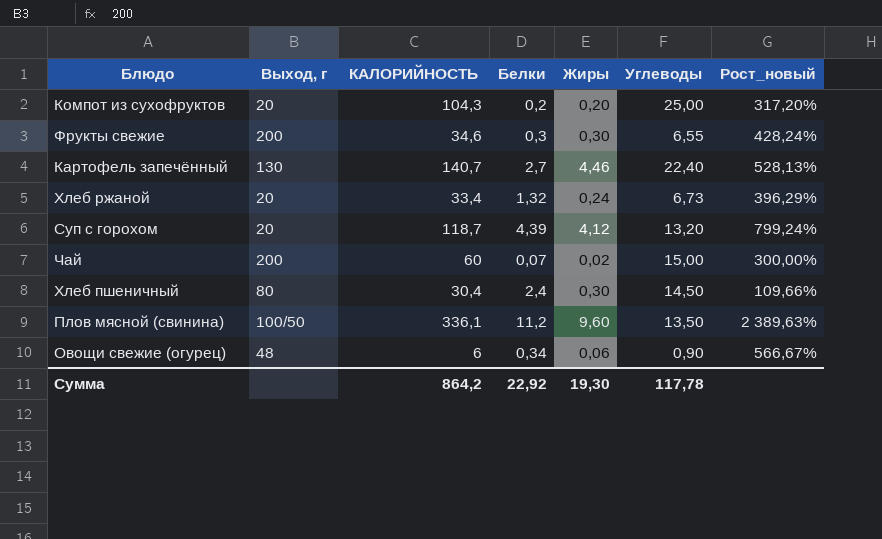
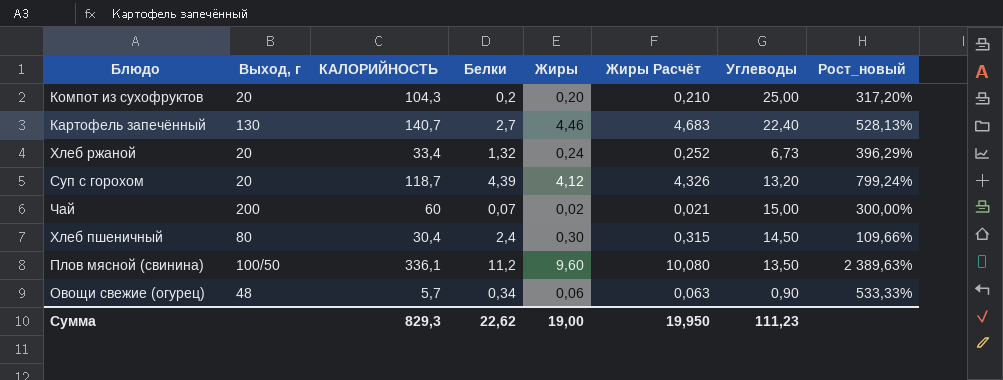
column Жиры Расчёт | formula: none -> [Жиры] * 1,05
row Фрукты свежие: 200 | 34,6 | 0,3 | 0,30 | 6,55 | 428,24% -> none
Овощи свежие (огурец) | КАЛОРИЙНОСТЬ: 6 -> 5,7
Овощи свежие (огурец) | Рост_новый: 566,67% -> 533,33%
Сумма | КАЛОРИЙНОСТЬ: 864,2 -> 829,3
Сумма | Белки: 22,92 -> 22,62
Сумма | Жиры: 19,30 -> 19,00
Сумма | Углеводы: 117,78 -> 111,23

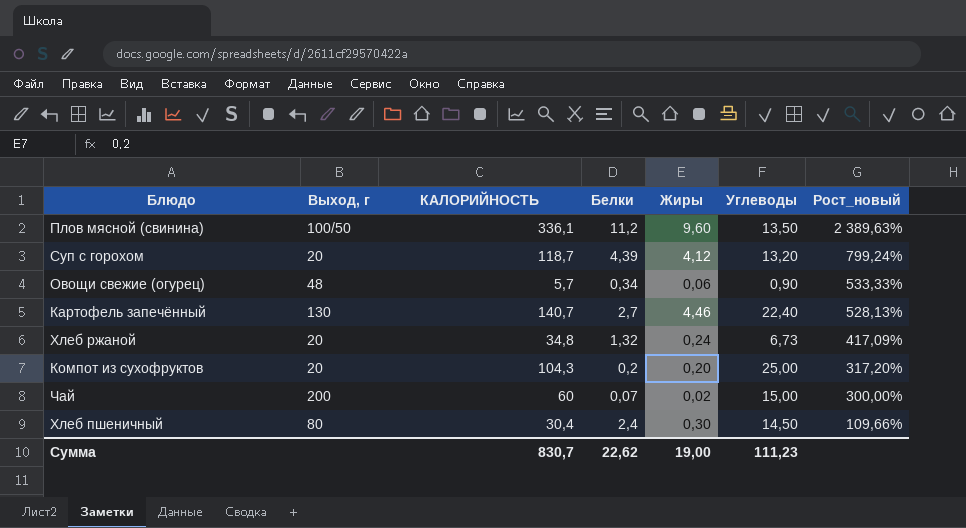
row order: none -> Рост_новый descending
column Жиры Расчёт | formula: [Жиры] * 1,05 -> none
Хлеб ржаной | КАЛОРИЙНОСТЬ: 33,4 -> 34,8
Хлеб ржаной | Рост_новый: 396,29% -> 417,09%
Сумма | КАЛОРИЙНОСТЬ: 829,3 -> 830,7

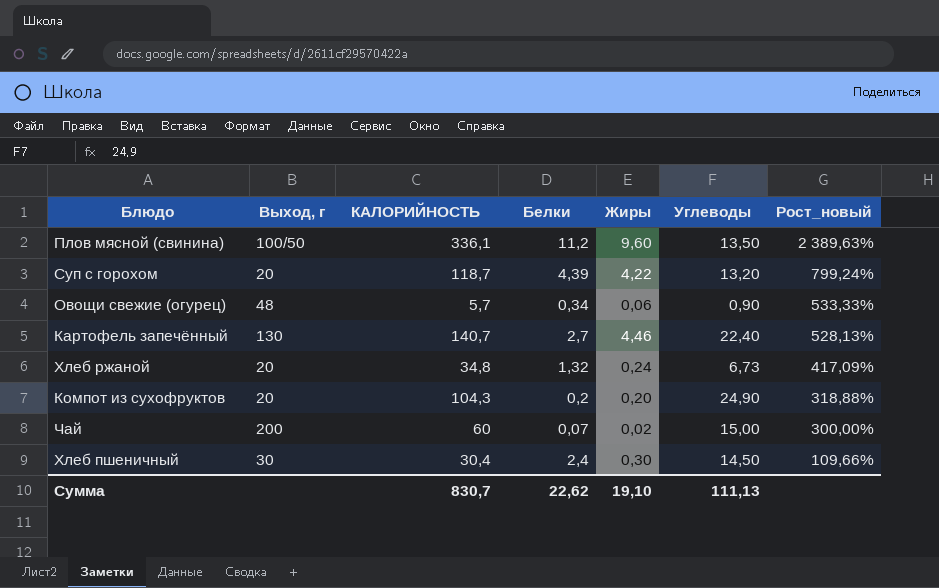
Суп с горохом | Жиры: 4,12 -> 4,22
Компот из сухофруктов | Углеводы: 25,00 -> 24,90
Компот из сухофруктов | Рост_новый: 317,20% -> 318,88%
Хлеб пшеничный | Выход, г: 80 -> 30
Сумма | Жиры: 19,00 -> 19,10
Сумма | Углеводы: 111,23 -> 111,13

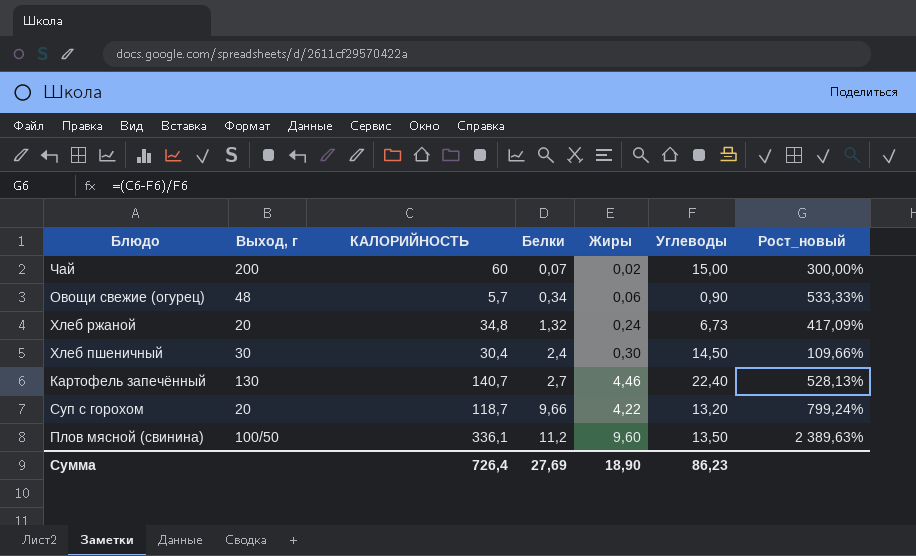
row order: Рост_новый descending -> Белки ascending
row Компот из сухофруктов: 20 | 104,3 | 0,2 | 0,20 | 24,90 | 318,88% -> none
Суп с горохом | Белки: 4,39 -> 9,66
Сумма | КАЛОРИЙНОСТЬ: 830,7 -> 726,4
Сумма | Белки: 22,62 -> 27,69
Сумма | Жиры: 19,10 -> 18,90
Сумма | Углеводы: 111,13 -> 86,23

